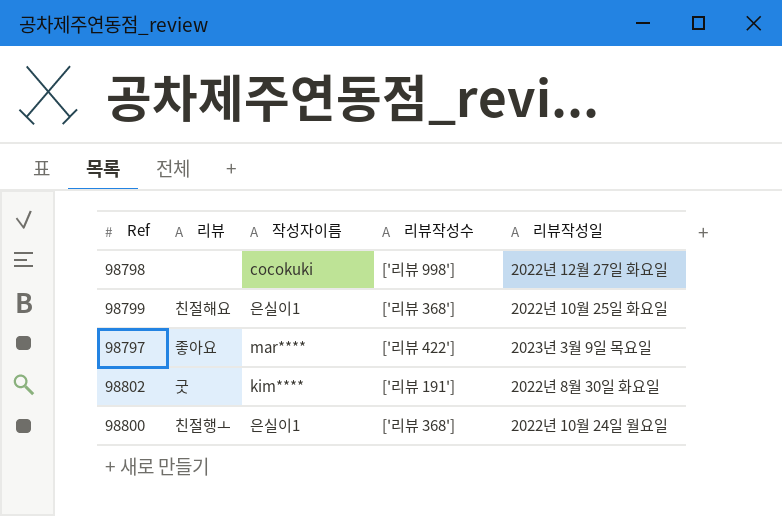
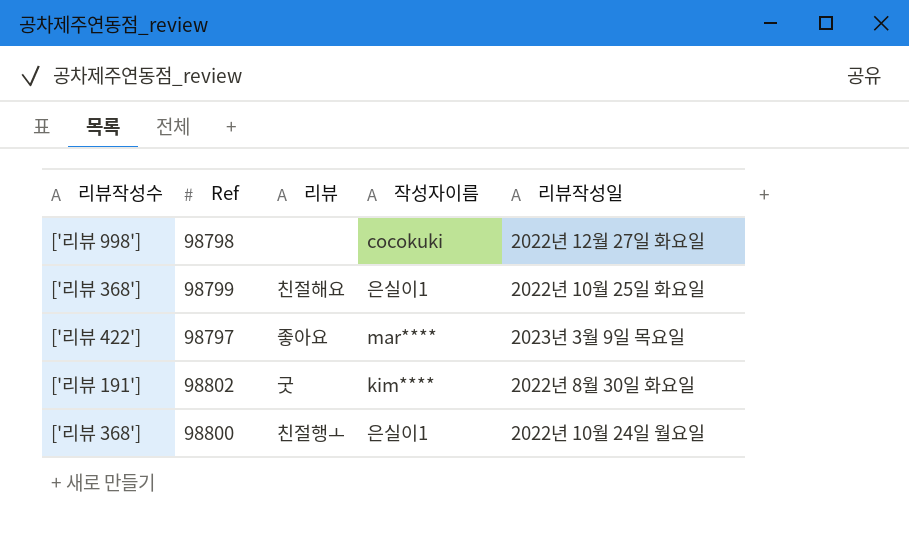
column 리뷰작성수 | position: 4 -> 1

